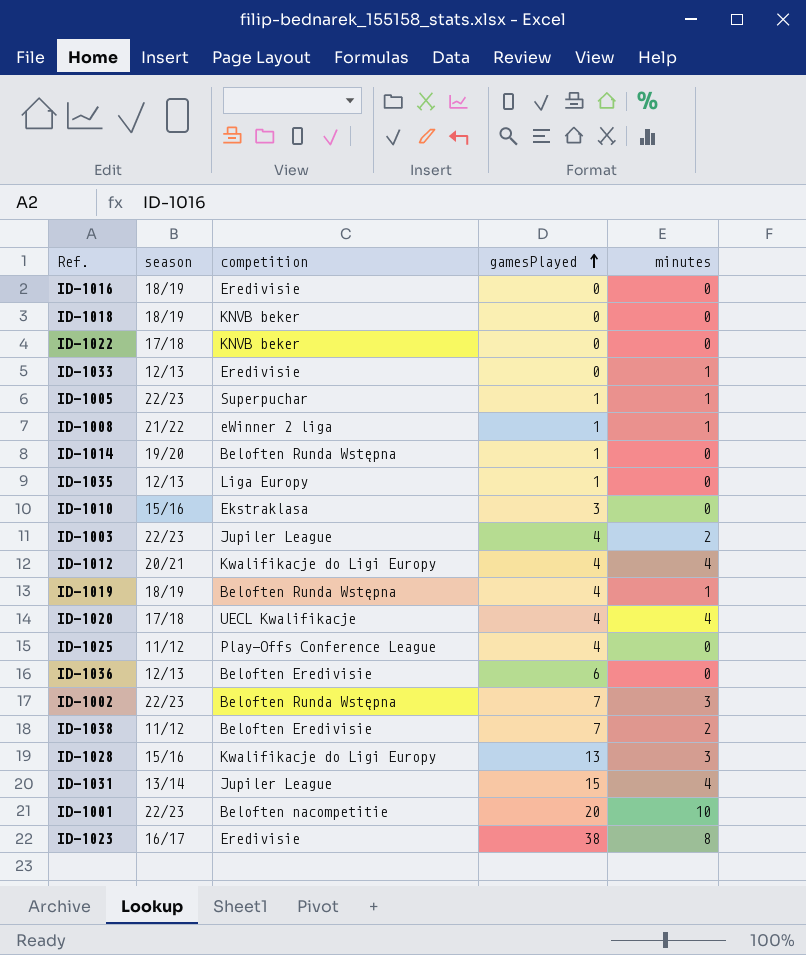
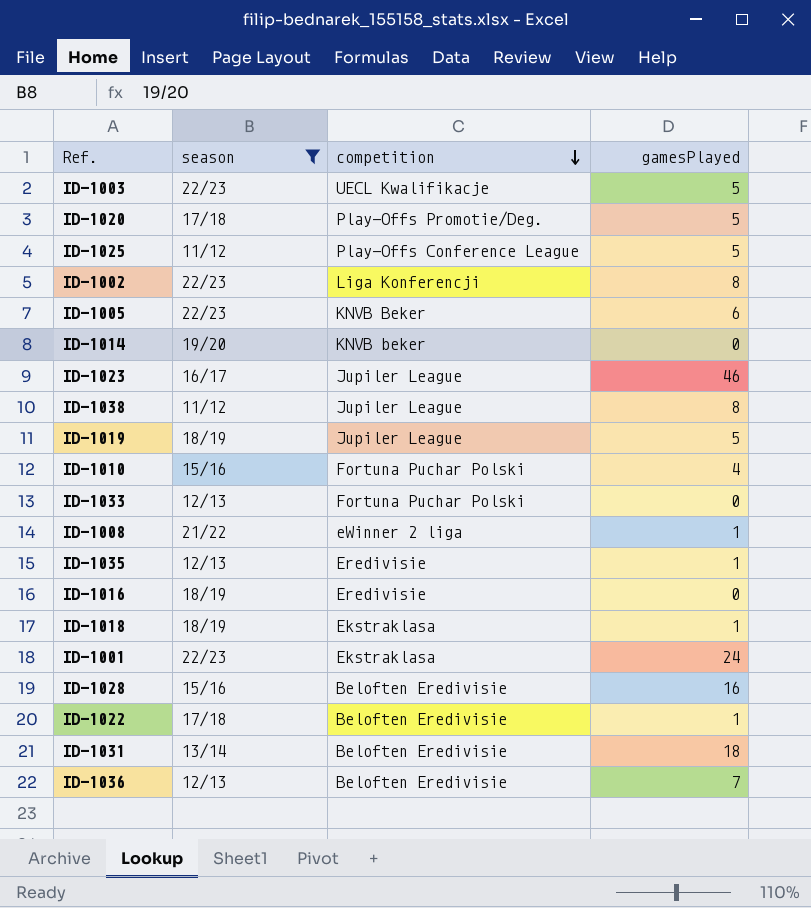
filter: none -> season != 20/21
row order: gamesPlayed ascending -> competition descending
column minutes | position: 5 -> none
ID-1003 | competition: Jupiler League -> UECL Kwalifikacje
ID-1003 | gamesPlayed: 4 -> 5
ID-1020 | competition: UECL Kwalifikacje -> Play-Offs Promotie/Deg.
ID-1020 | gamesPlayed: 4 -> 5
ID-1025 | gamesPlayed: 4 -> 5
ID-1002 | competition: Beloften Runda Wstępna -> Liga Konferencji
ID-1002 | gamesPlayed: 7 -> 8
ID-1005 | competition: Superpuchar -> KNVB Beker
ID-1005 | gamesPlayed: 1 -> 6
ID-1014 | competition: Beloften Runda Wstępna -> KNVB beker
ID-1014 | gamesPlayed: 1 -> 0
ID-1023 | competition: Eredivisie -> Jupiler League
ID-1023 | gamesPlayed: 38 -> 46
ID-1038 | competition: Beloften Eredivisie -> Jupiler League
ID-1038 | gamesPlayed: 7 -> 8
ID-1019 | competition: Beloften Runda Wstępna -> Jupiler League
ID-1019 | gamesPlayed: 4 -> 5
ID-1010 | competition: Ekstraklasa -> Fortuna Puchar Polski
ID-1010 | gamesPlayed: 3 -> 4
ID-1033 | competition: Eredivisie -> Fortuna Puchar Polski
ID-1035 | competition: Liga Europy -> Eredivisie
ID-1018 | competition: KNVB beker -> Ekstraklasa
ID-1018 | gamesPlayed: 0 -> 1
ID-1001 | competition: Beloften nacompetitie -> Ekstraklasa
ID-1001 | gamesPlayed: 20 -> 24
ID-1028 | competition: Kwalifikacje do Ligi Europy -> Beloften Eredivisie
ID-1028 | gamesPlayed: 13 -> 16
ID-1022 | competition: KNVB beker -> Beloften Eredivisie
ID-1022 | gamesPlayed: 0 -> 1
ID-1031 | competition: Jupiler League -> Beloften Eredivisie
ID-1031 | gamesPlayed: 15 -> 18
ID-1036 | gamesPlayed: 6 -> 7

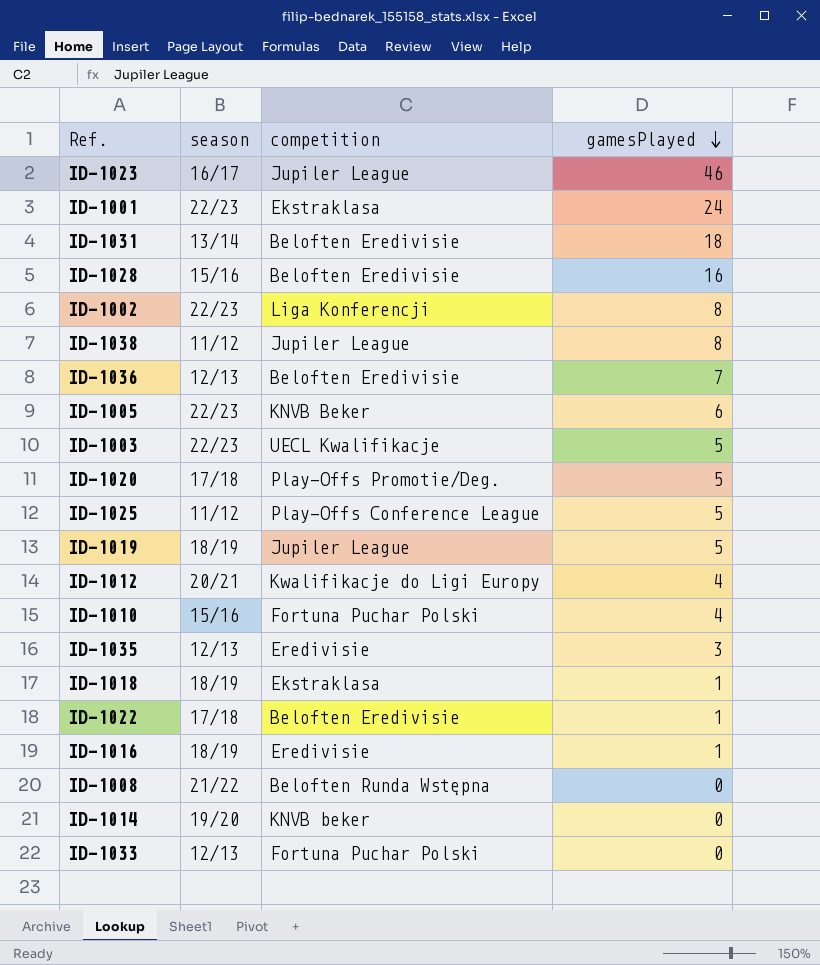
filter: season != 20/21 -> none
row order: competition descending -> gamesPlayed descending
ID-1035 | gamesPlayed: 1 -> 3
ID-1016 | gamesPlayed: 0 -> 1
ID-1008 | competition: eWinner 2 liga -> Beloften Runda Wstępna
ID-1008 | gamesPlayed: 1 -> 0

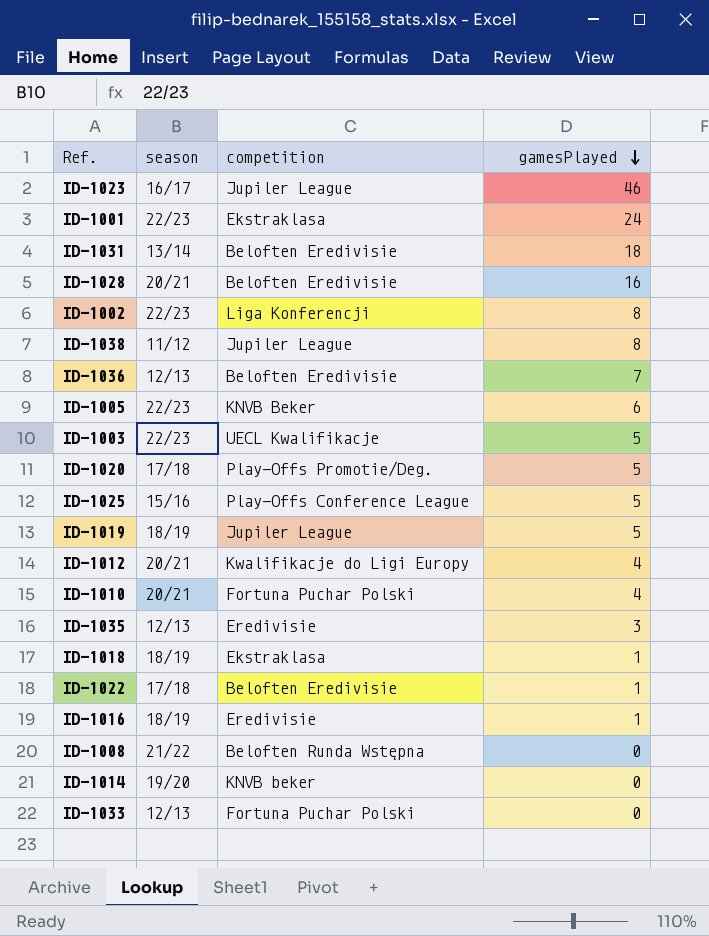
ID-1028 | season: 15/16 -> 20/21
ID-1025 | season: 11/12 -> 15/16
ID-1010 | season: 15/16 -> 20/21

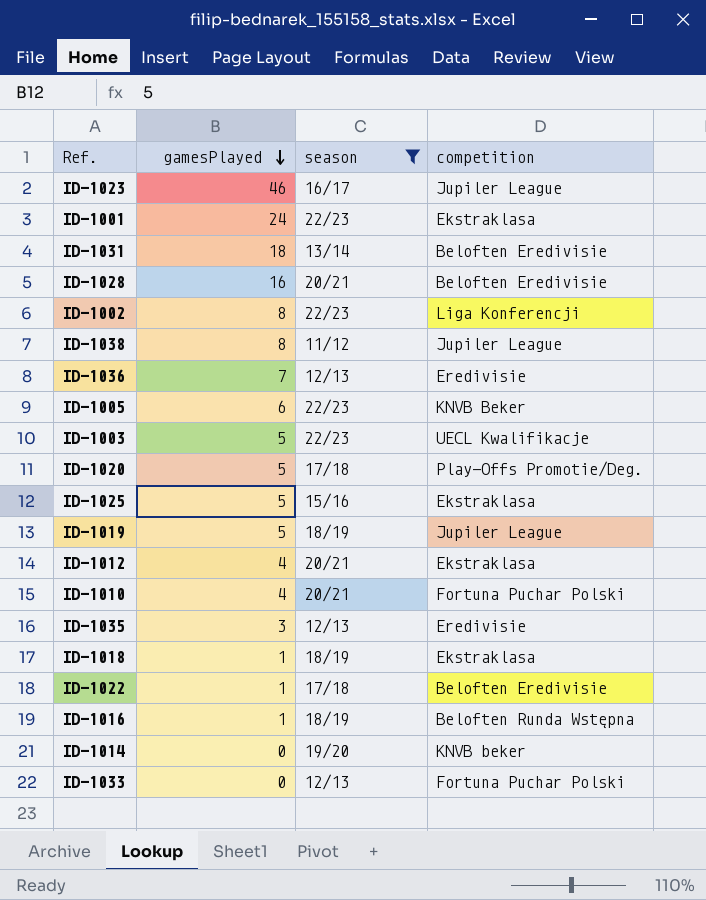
filter: none -> season != 21/22
column gamesPlayed | position: 4 -> 2
ID-1036 | competition: Beloften Eredivisie -> Eredivisie
ID-1025 | competition: Play-Offs Conference League -> Ekstraklasa
ID-1012 | competition: Kwalifikacje do Ligi Europy -> Ekstraklasa
ID-1016 | competition: Eredivisie -> Beloften Runda Wstępna

